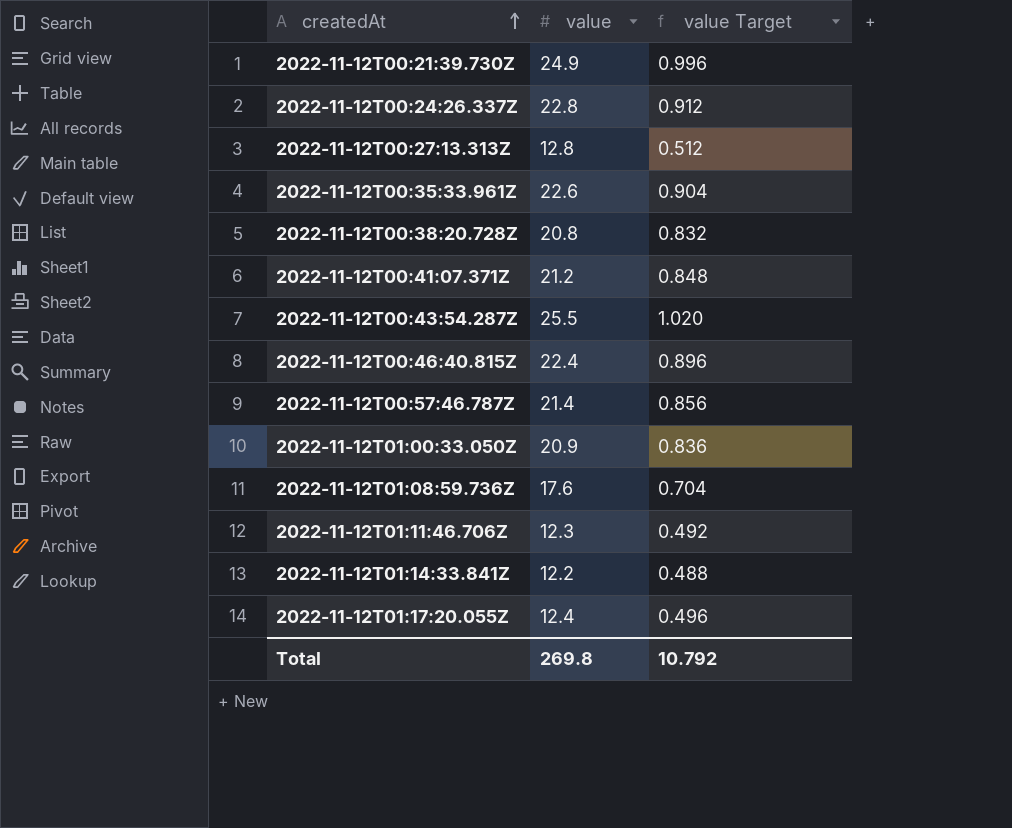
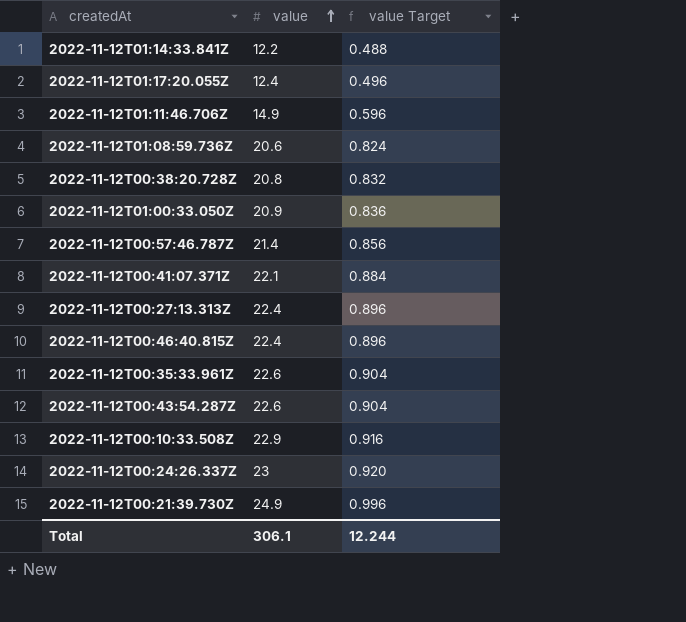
row order: createdAt ascending -> value ascending
2022-11-12T01:11:46.706Z | value: 12.3 -> 14.9
2022-11-12T01:11:46.706Z | value Target: 0.492 -> 0.596
2022-11-12T01:08:59.736Z | value: 17.6 -> 20.6
2022-11-12T01:08:59.736Z | value Target: 0.704 -> 0.824
2022-11-12T00:41:07.371Z | value: 21.2 -> 22.1
2022-11-12T00:41:07.371Z | value Target: 0.848 -> 0.884
2022-11-12T00:27:13.313Z | value: 12.8 -> 22.4
2022-11-12T00:27:13.313Z | value Target: 0.512 -> 0.896
2022-11-12T00:43:54.287Z | value: 25.5 -> 22.6
2022-11-12T00:43:54.287Z | value Target: 1.020 -> 0.904
row 2022-11-12T00:10:33.508Z: none -> 22.9 | 0.916
2022-11-12T00:24:26.337Z | value: 22.8 -> 23
2022-11-12T00:24:26.337Z | value Target: 0.912 -> 0.920
Total | value: 269.8 -> 306.1
Total | value Target: 10.792 -> 12.244

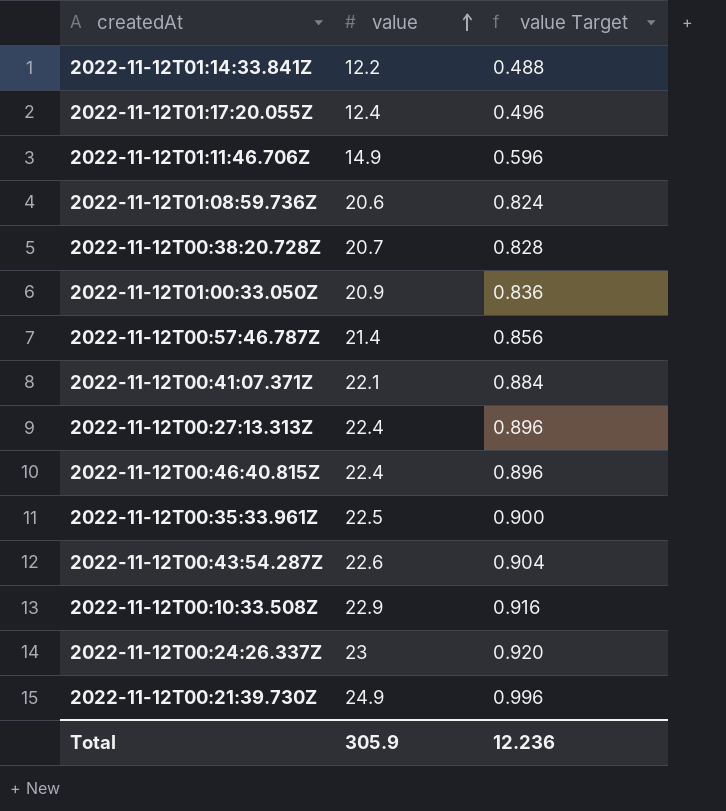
2022-11-12T00:38:20.728Z | value: 20.8 -> 20.7
2022-11-12T00:38:20.728Z | value Target: 0.832 -> 0.828
2022-11-12T00:35:33.961Z | value: 22.6 -> 22.5
2022-11-12T00:35:33.961Z | value Target: 0.904 -> 0.900
Total | value: 306.1 -> 305.9
Total | value Target: 12.244 -> 12.236

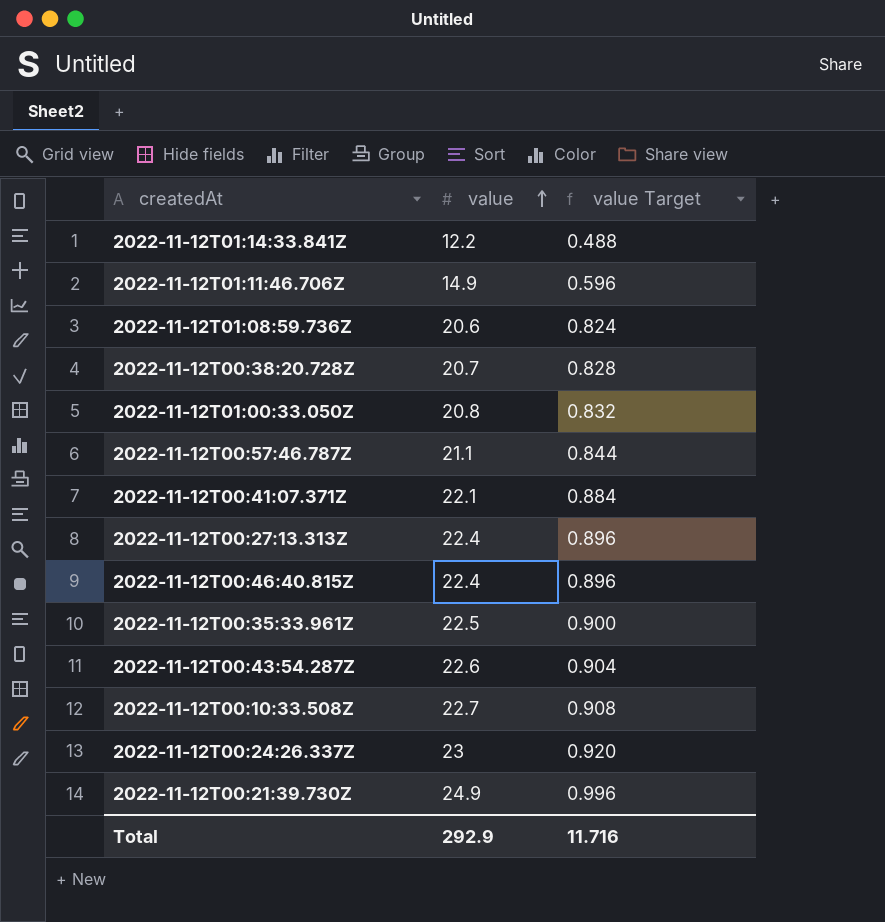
row 2022-11-12T01:17:20.055Z: 12.4 | 0.496 -> none
2022-11-12T01:00:33.050Z | value: 20.9 -> 20.8
2022-11-12T01:00:33.050Z | value Target: 0.836 -> 0.832
2022-11-12T00:57:46.787Z | value: 21.4 -> 21.1
2022-11-12T00:57:46.787Z | value Target: 0.856 -> 0.844
2022-11-12T00:10:33.508Z | value: 22.9 -> 22.7
2022-11-12T00:10:33.508Z | value Target: 0.916 -> 0.908
Total | value: 305.9 -> 292.9
Total | value Target: 12.236 -> 11.716

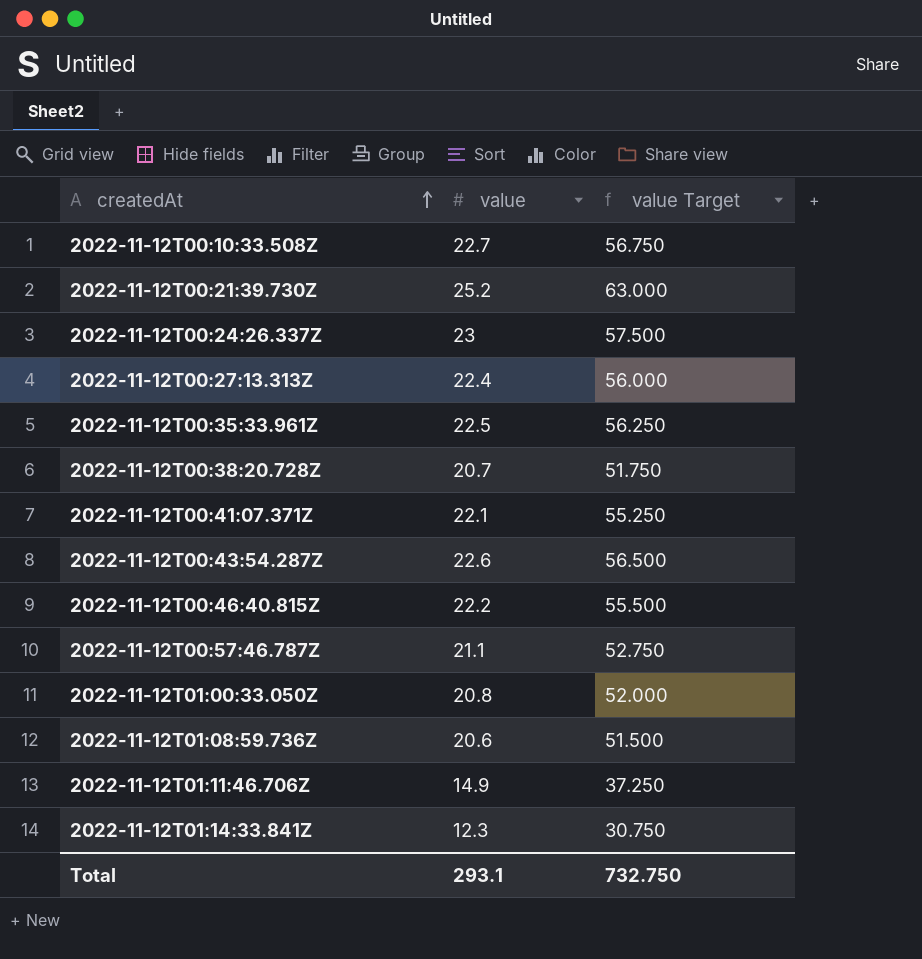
row order: value ascending -> createdAt ascending
column value Target | formula: [value] * 0.04 -> [value] * 2.5
2022-11-12T00:21:39.730Z | value: 24.9 -> 25.2
2022-11-12T00:46:40.815Z | value: 22.4 -> 22.2
2022-11-12T01:14:33.841Z | value: 12.2 -> 12.3
Total | value: 292.9 -> 293.1
Total | value Target: 11.716 -> 732.750

